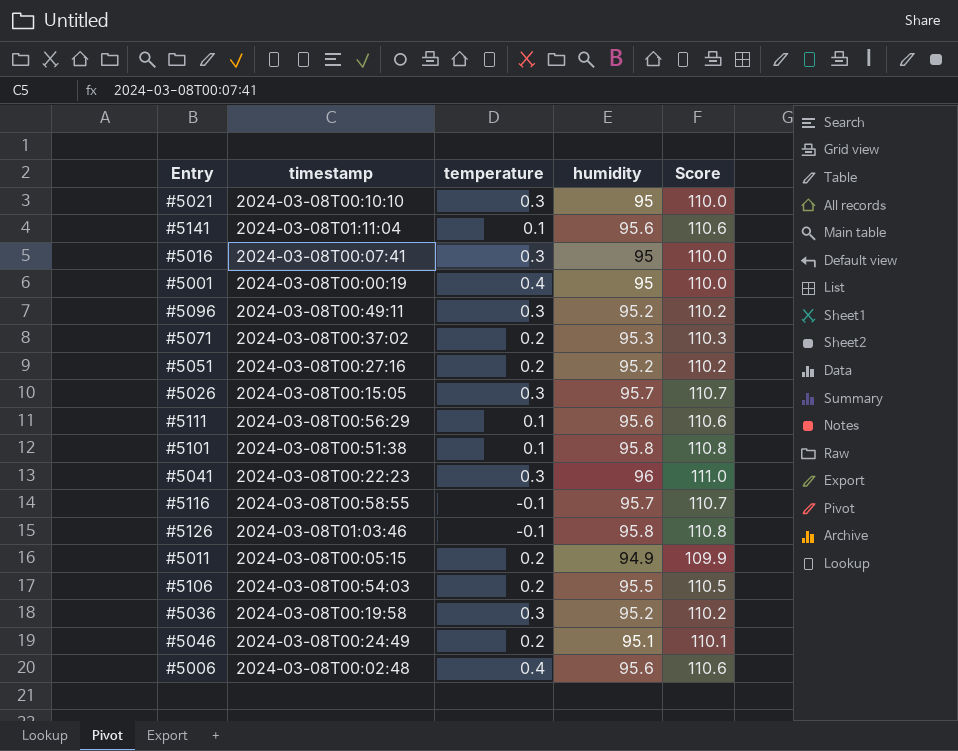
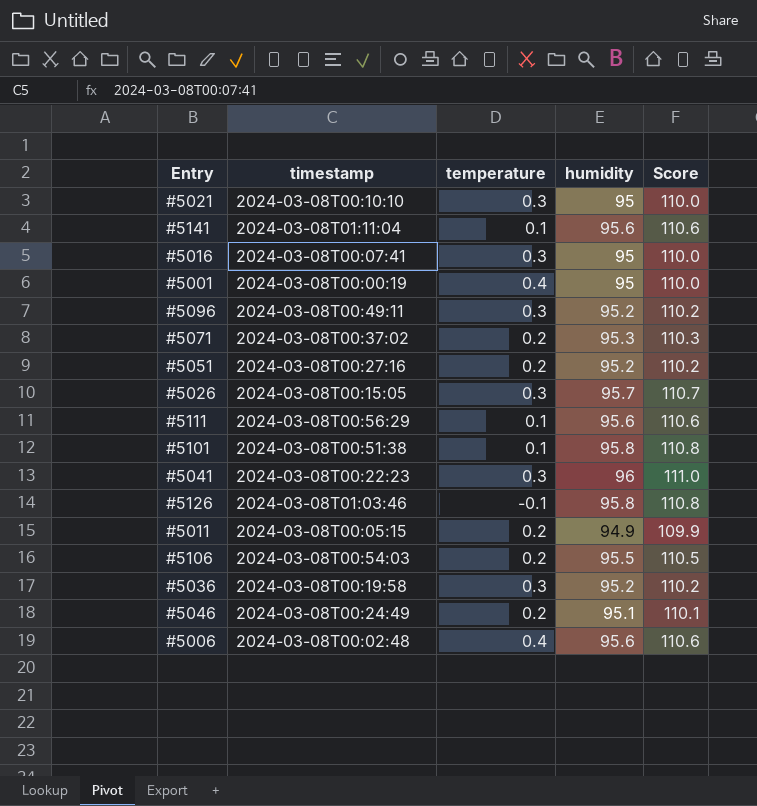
row #5116: 2024-03-08T00:58:55 | -0.1 | 95.7 | 110.7 -> none

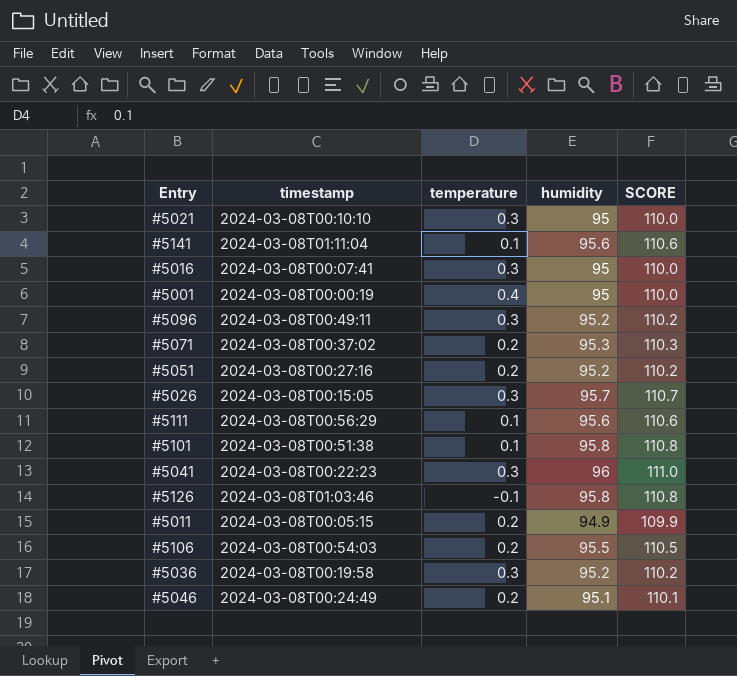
column name: Score -> SCORE
row #5006: 2024-03-08T00:02:48 | 0.4 | 95.6 | 110.6 -> none

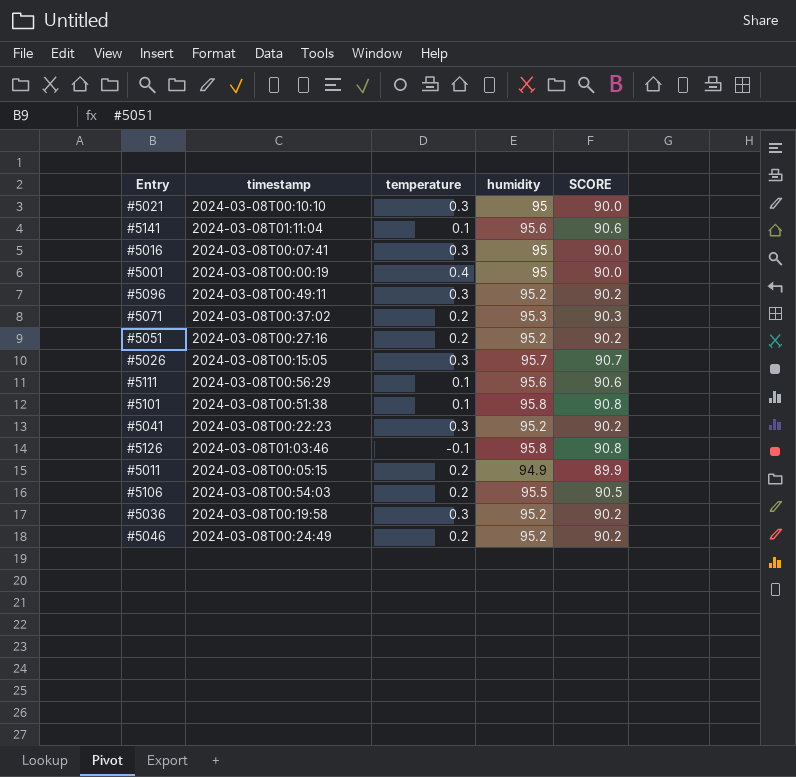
column SCORE | formula: [humidity] + 15 -> [humidity] - 5
#5041 | humidity: 96 -> 95.2
#5046 | humidity: 95.1 -> 95.2

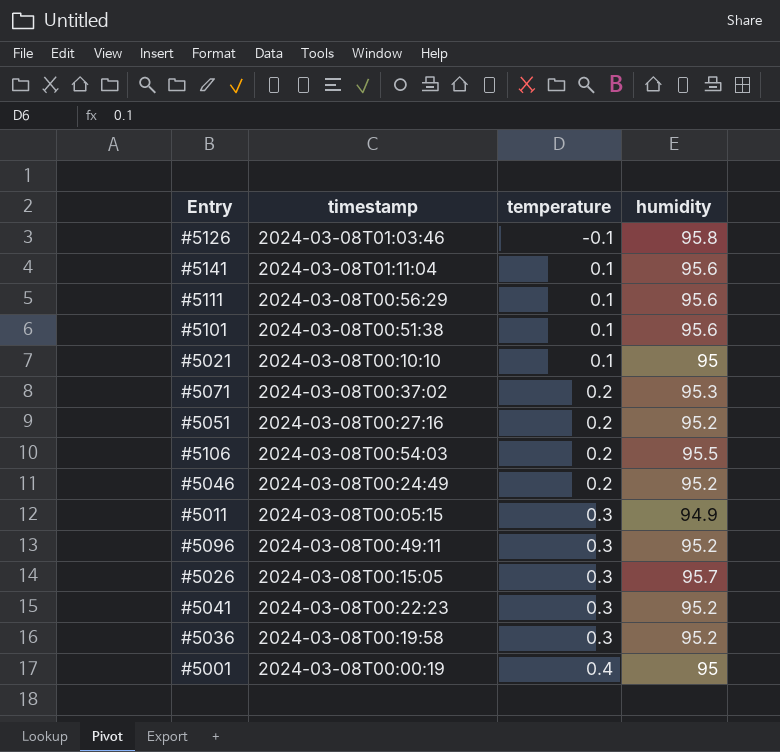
row order: none -> temperature ascending
column SCORE | formula: [humidity] - 5 -> none
row #5016: 2024-03-08T00:07:41 | 0.3 | 95 | 90.0 -> none
#5101 | humidity: 95.8 -> 95.6
#5021 | temperature: 0.3 -> 0.1
#5011 | temperature: 0.2 -> 0.3

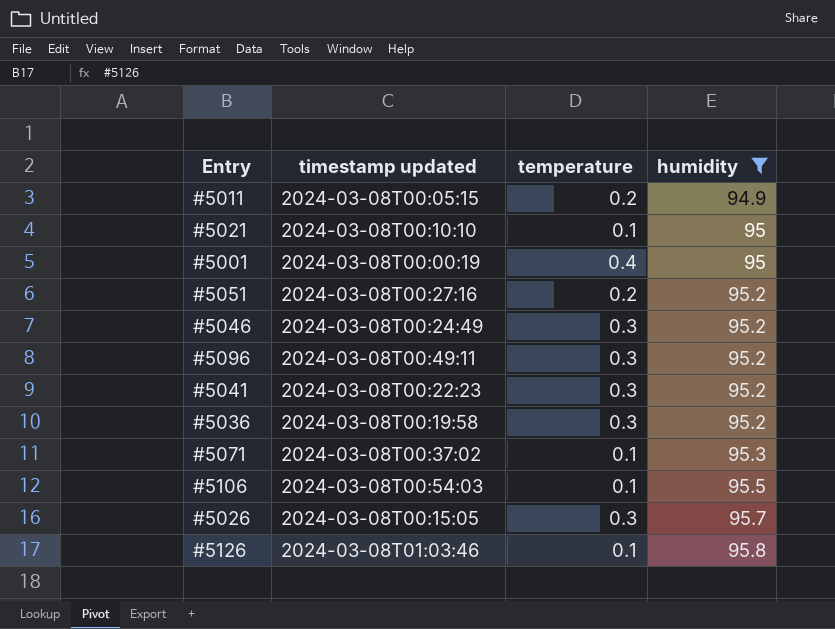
filter: none -> humidity != 95.6
row order: temperature ascending -> humidity ascending
column name: timestamp -> timestamp updated
#5011 | temperature: 0.3 -> 0.2
#5046 | temperature: 0.2 -> 0.3
#5071 | temperature: 0.2 -> 0.1
#5106 | temperature: 0.2 -> 0.1
#5126 | temperature: -0.1 -> 0.1

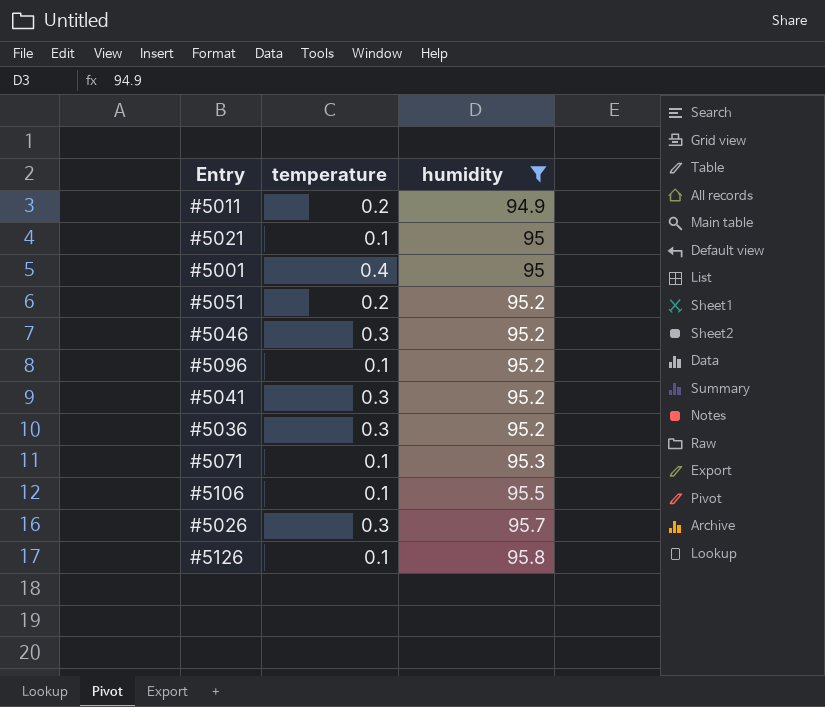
column timestamp updated | position: 2 -> none
#5096 | temperature: 0.3 -> 0.1

